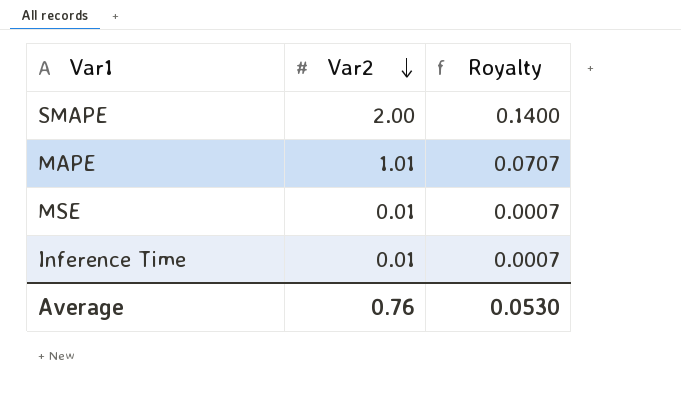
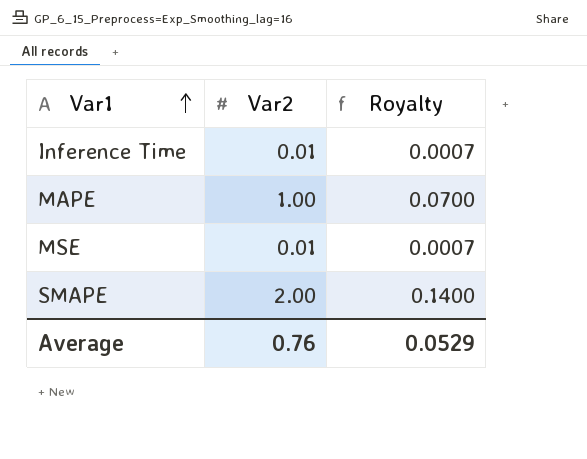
row order: Var2 descending -> Var1 ascending
MAPE | Var2: 1.01 -> 1.00
MAPE | Royalty: 0.0707 -> 0.0700
Average | Royalty: 0.0530 -> 0.0529

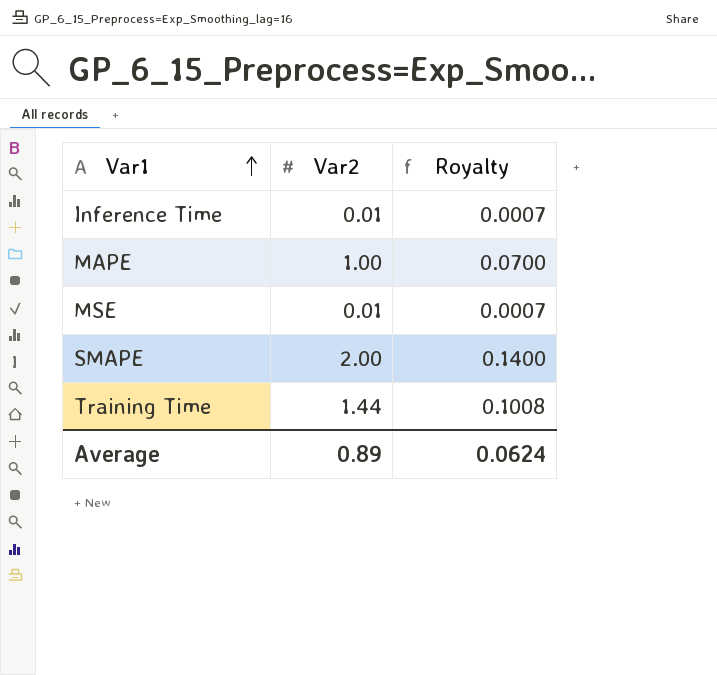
row Training Time: none -> 1.44 | 0.1008
Average | Var2: 0.76 -> 0.89
Average | Royalty: 0.0529 -> 0.0624

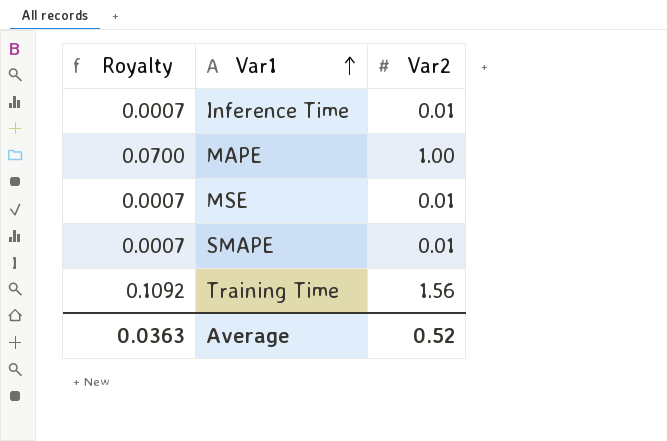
column Royalty | position: 3 -> 1
SMAPE | Royalty: 0.1400 -> 0.0007
SMAPE | Var2: 2.00 -> 0.01
Training Time | Royalty: 0.1008 -> 0.1092
Training Time | Var2: 1.44 -> 1.56
Average | Royalty: 0.0624 -> 0.0363
Average | Var2: 0.89 -> 0.52

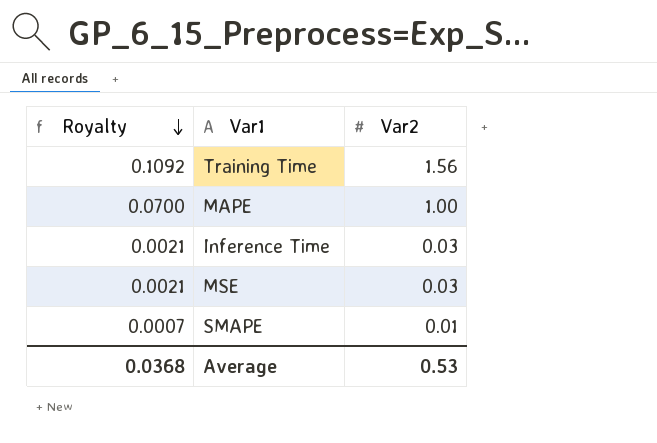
row order: Var1 ascending -> Royalty descending
Inference Time | Royalty: 0.0007 -> 0.0021
Inference Time | Var2: 0.01 -> 0.03
MSE | Royalty: 0.0007 -> 0.0021
MSE | Var2: 0.01 -> 0.03
Average | Royalty: 0.0363 -> 0.0368
Average | Var2: 0.52 -> 0.53

